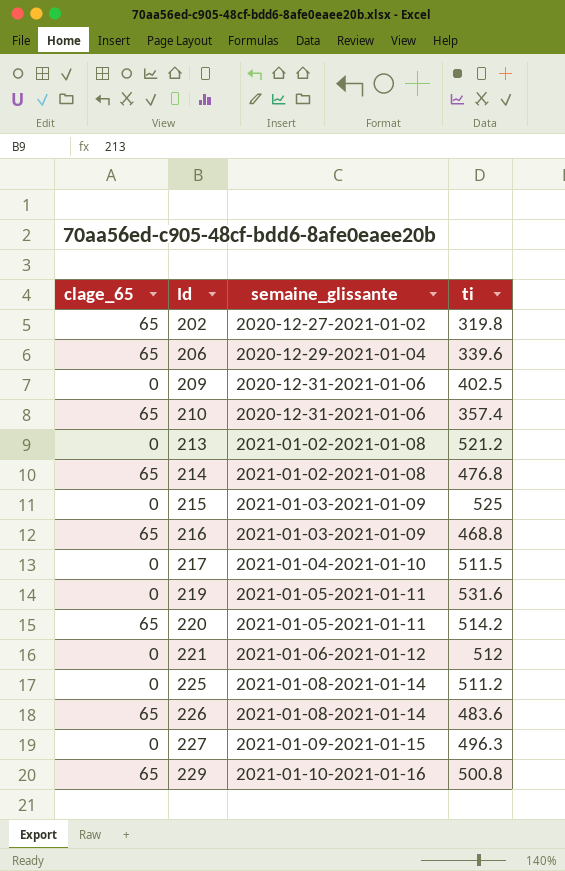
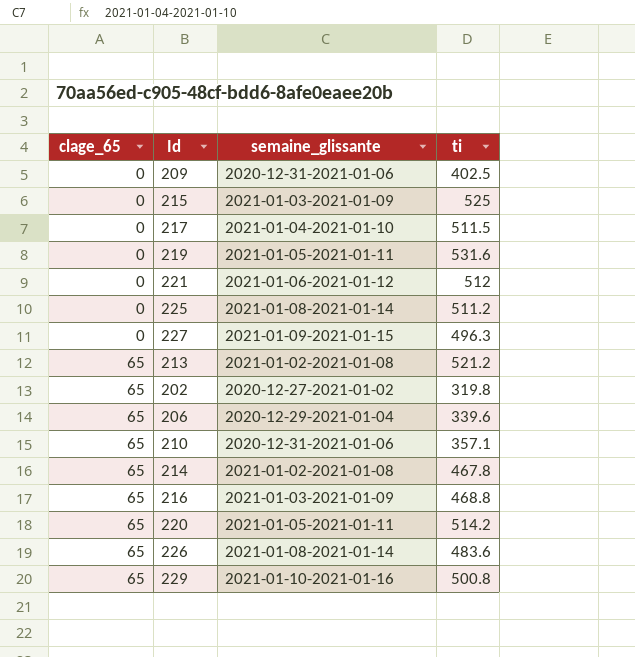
row order: Id ascending -> clage_65 ascending
213 | clage_65: 0 -> 65
210 | ti: 357.4 -> 357.1
214 | ti: 476.8 -> 467.8

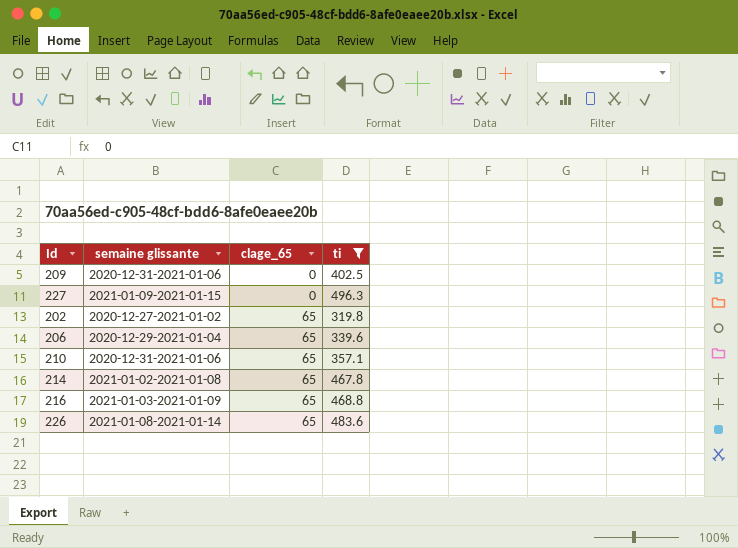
filter: none -> ti <= 496.3
column name: semaine_glissante -> semaine glissante
column clage_65 | position: 1 -> 3

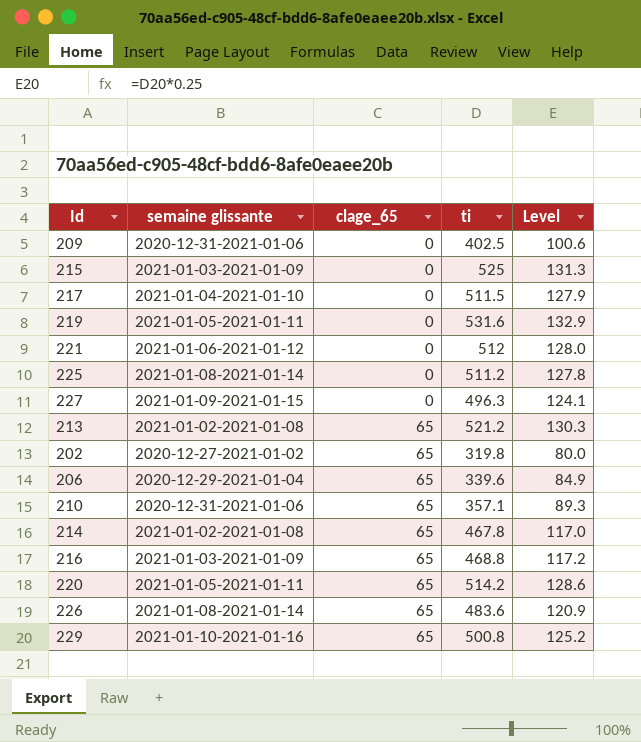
filter: ti <= 496.3 -> none
column Level | formula: none -> [ti] * 0.25

